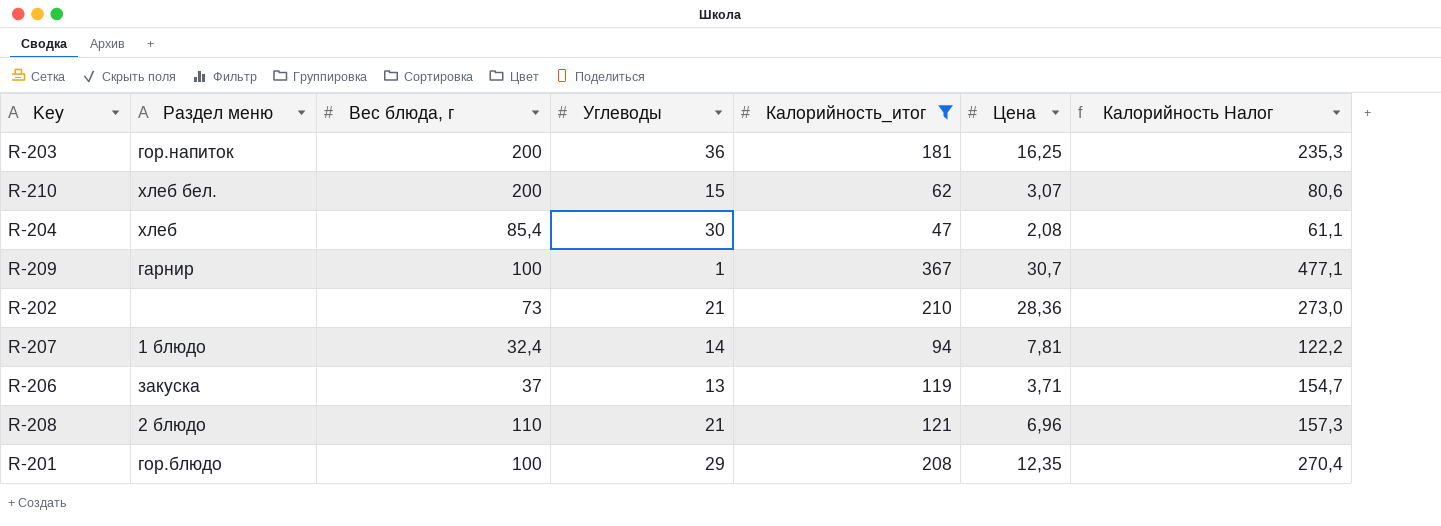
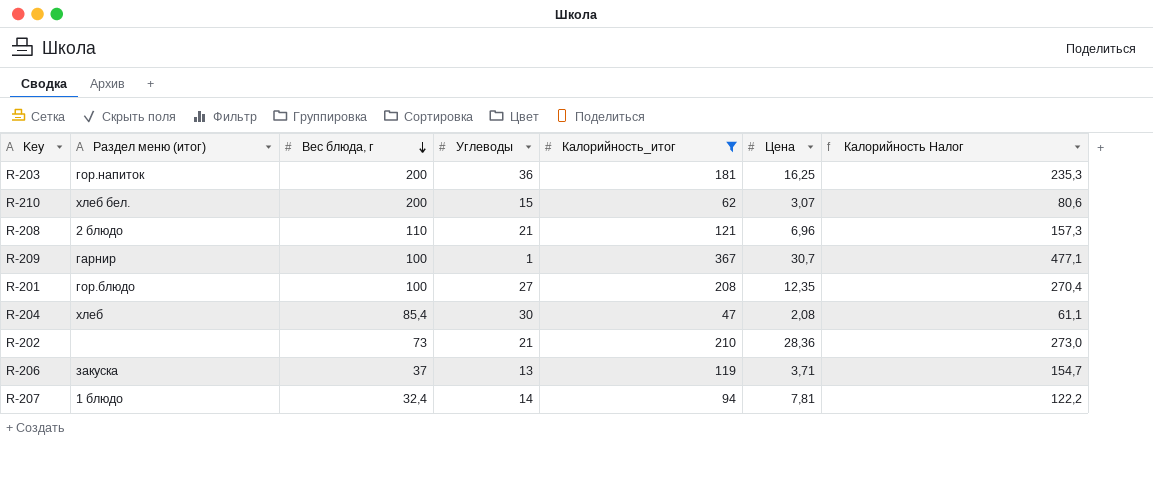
row order: none -> Вес блюда, г descending
column name: Раздел меню -> Раздел меню (итог)
R-201 | Углеводы: 29 -> 27

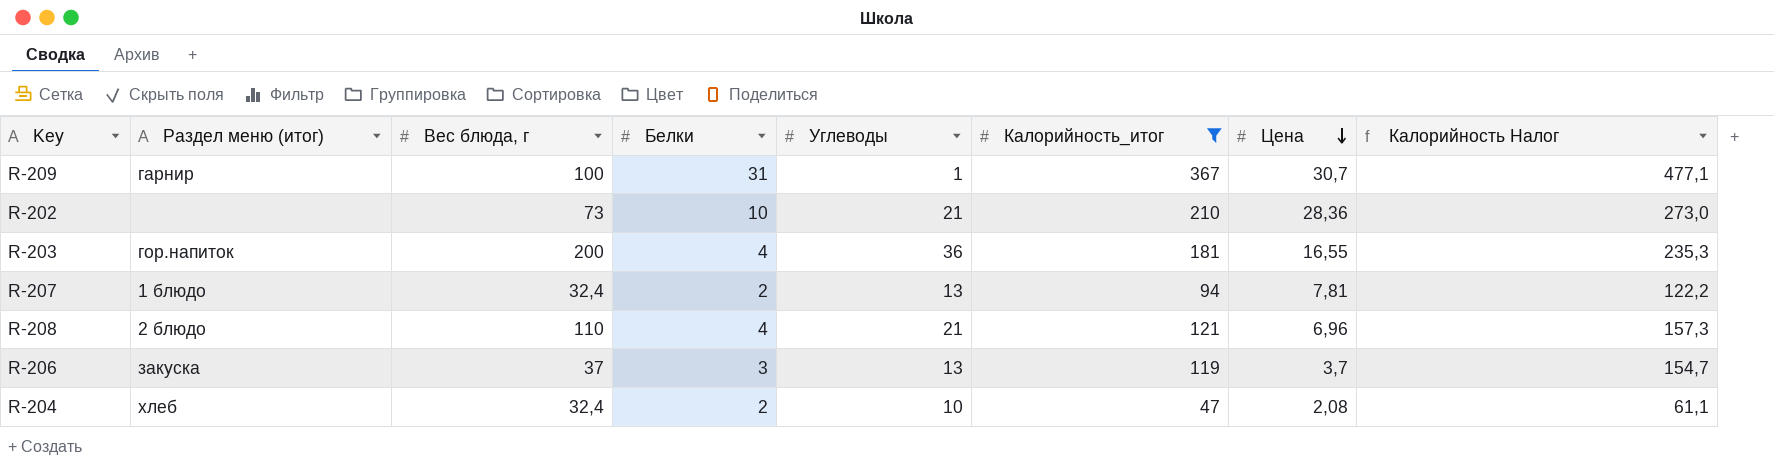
row order: Вес блюда, г descending -> Цена descending
column Белки | position: none -> 4
row R-210: хлеб бел. | 200 | 15 | 62 | 3,07 | 80,6 -> none
row R-201: гор.блюдо | 100 | 27 | 208 | 12,35 | 270,4 -> none
R-203 | Цена: 16,25 -> 16,55
R-207 | Углеводы: 14 -> 13
R-206 | Цена: 3,71 -> 3,7
R-204 | Вес блюда, г: 85,4 -> 32,4
R-204 | Углеводы: 30 -> 10

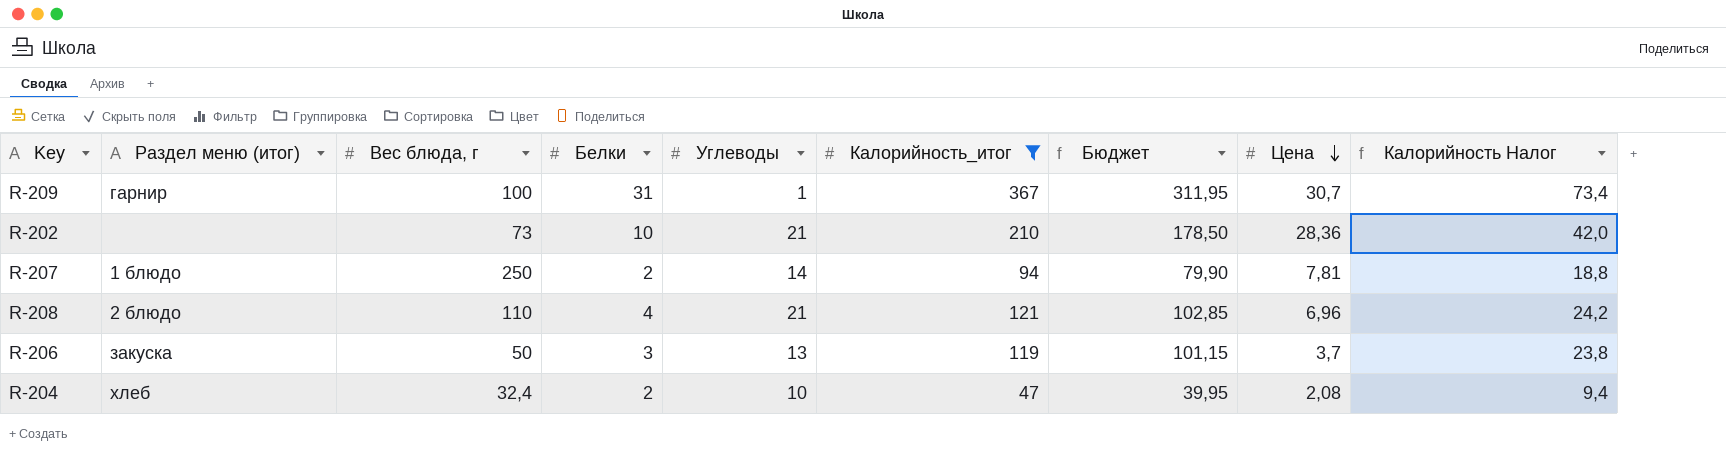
column Бюджет | formula: none -> [Калорийность_итог] * 0,85
column Калорийность Налог | formula: [Калорийность_итог] * 1,3 -> [Калорийность_итог] * 0,2
row R-203: гор.напиток | 200 | 4 | 36 | 181 | 16,55 | 235,3 -> none
R-207 | Вес блюда, г: 32,4 -> 250
R-207 | Углеводы: 13 -> 14
R-206 | Вес блюда, г: 37 -> 50

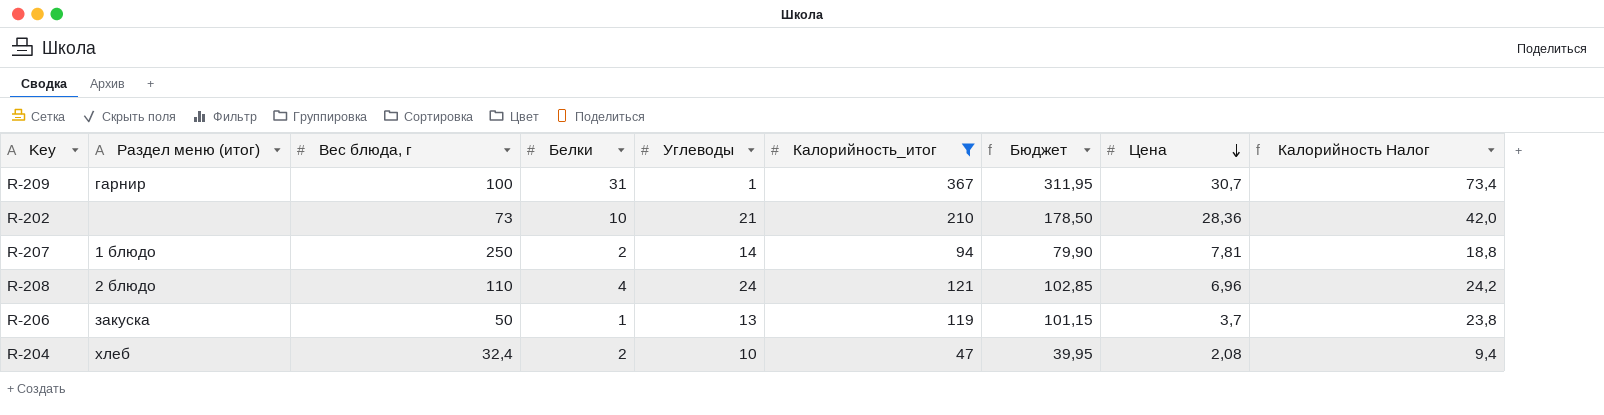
R-208 | Углеводы: 21 -> 24
R-206 | Белки: 3 -> 1

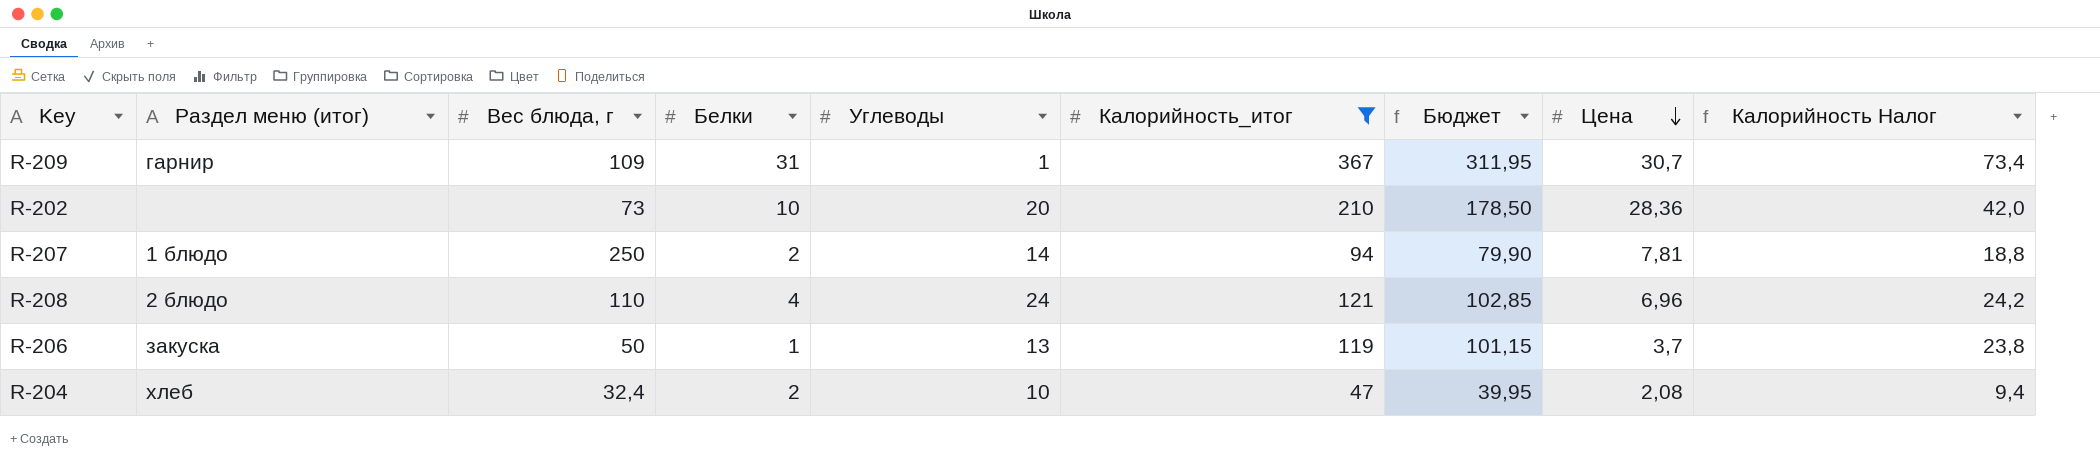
R-209 | Вес блюда, г: 100 -> 109
R-202 | Углеводы: 21 -> 20

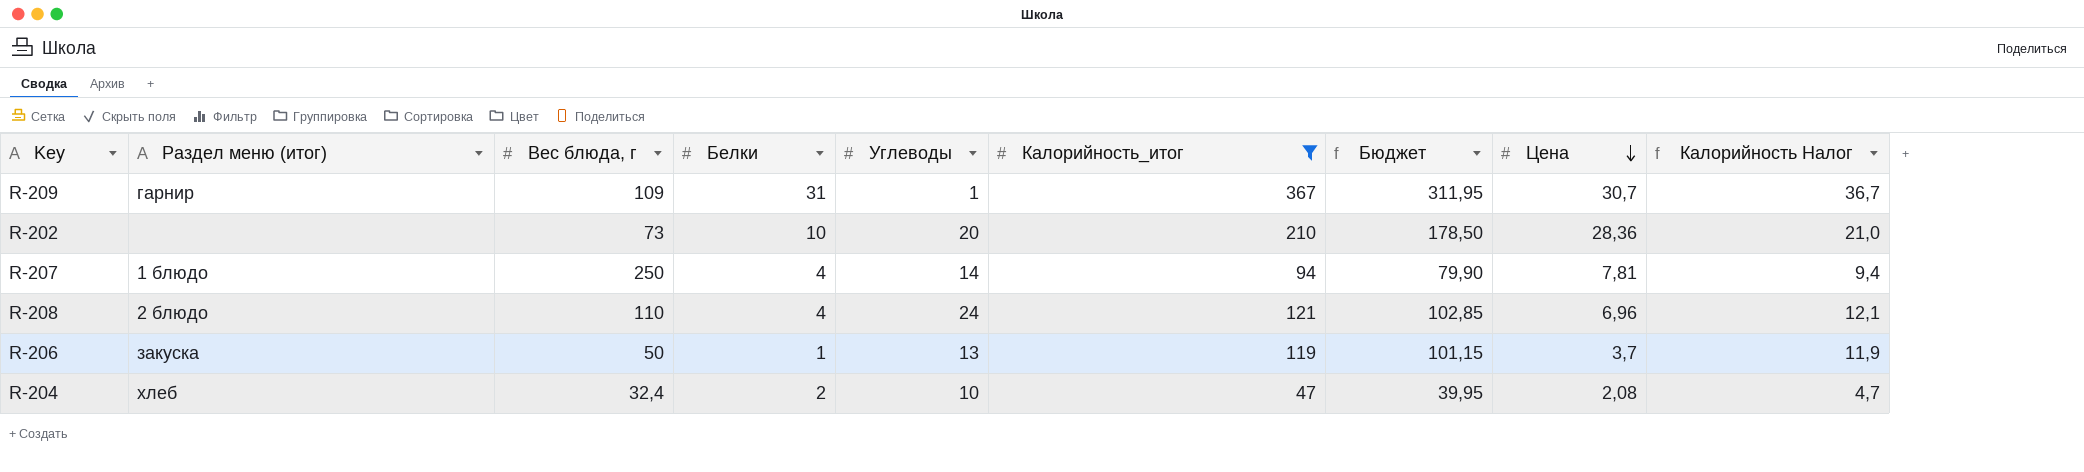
column Калорийность Налог | formula: [Калорийность_итог] * 0,2 -> [Калорийность_итог] * 0,1
R-207 | Белки: 2 -> 4

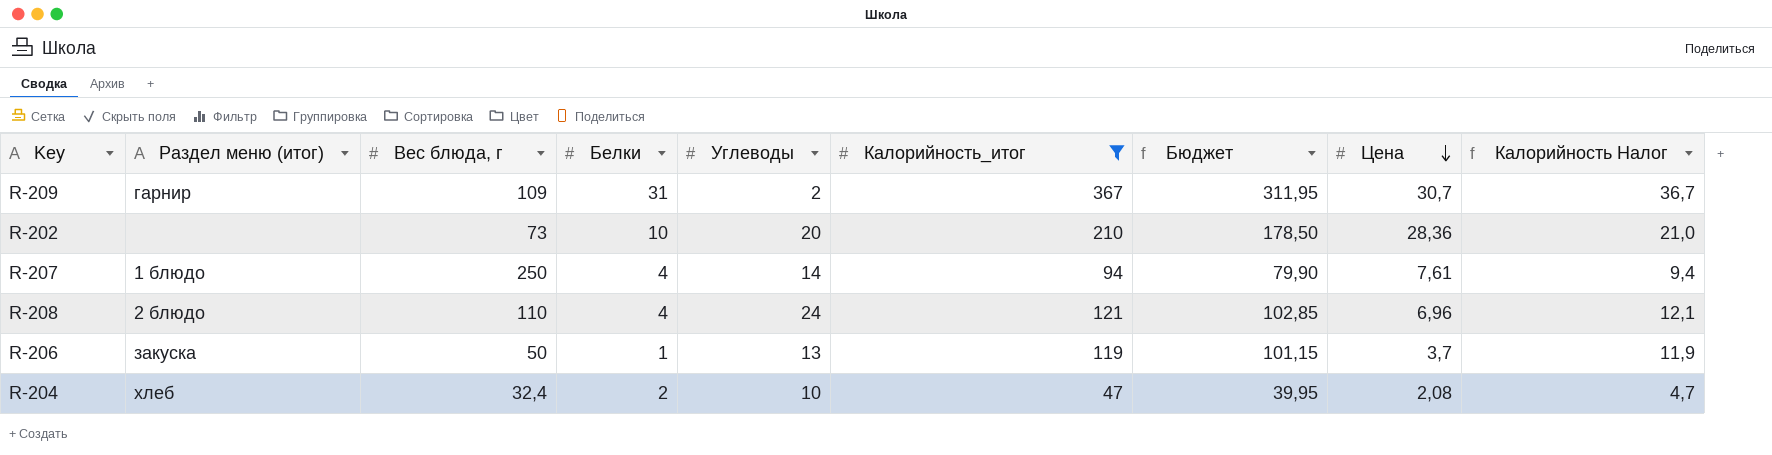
R-209 | Углеводы: 1 -> 2
R-207 | Цена: 7,81 -> 7,61

